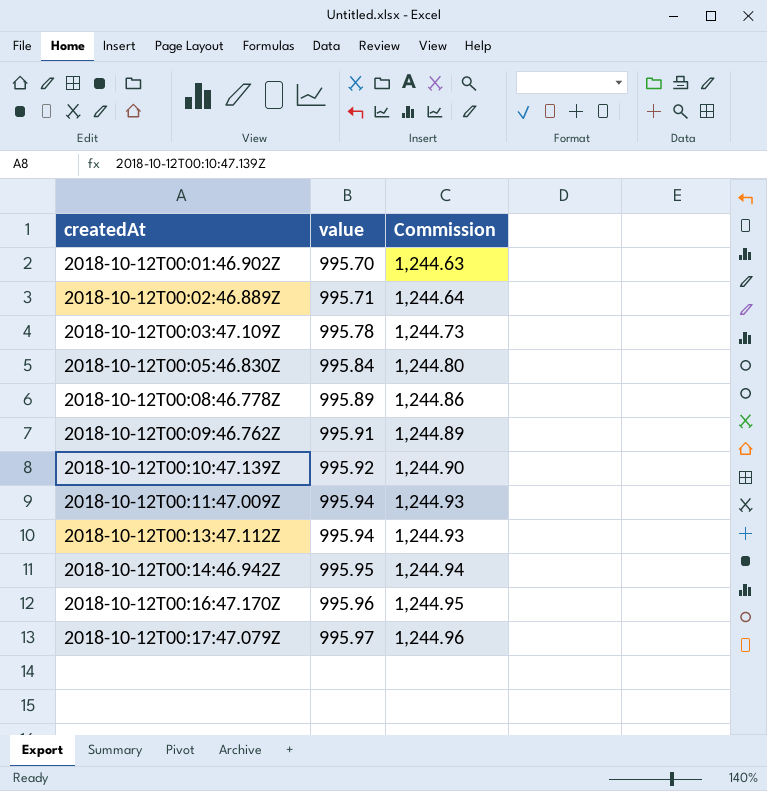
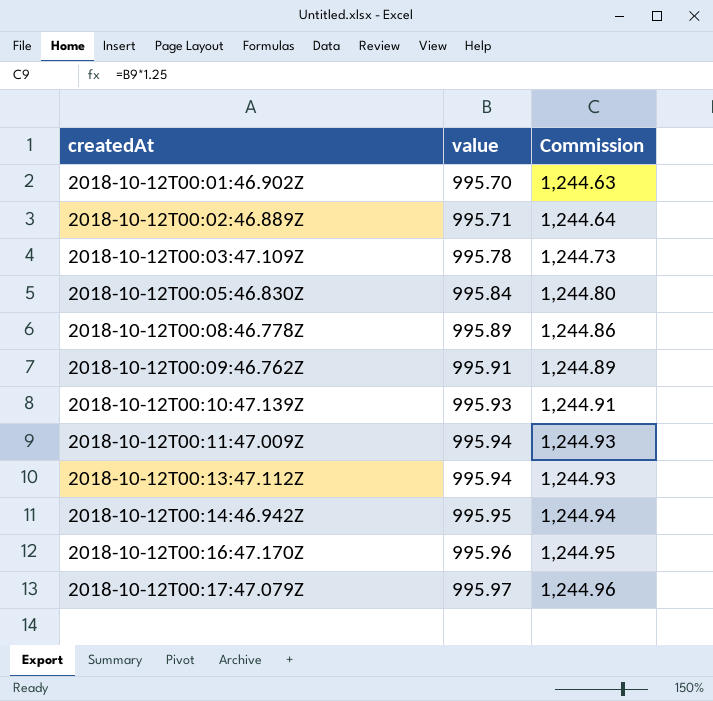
2018-10-12T00:10:47.139Z | value: 995.92 -> 995.93
2018-10-12T00:10:47.139Z | Commission: 1,244.90 -> 1,244.91

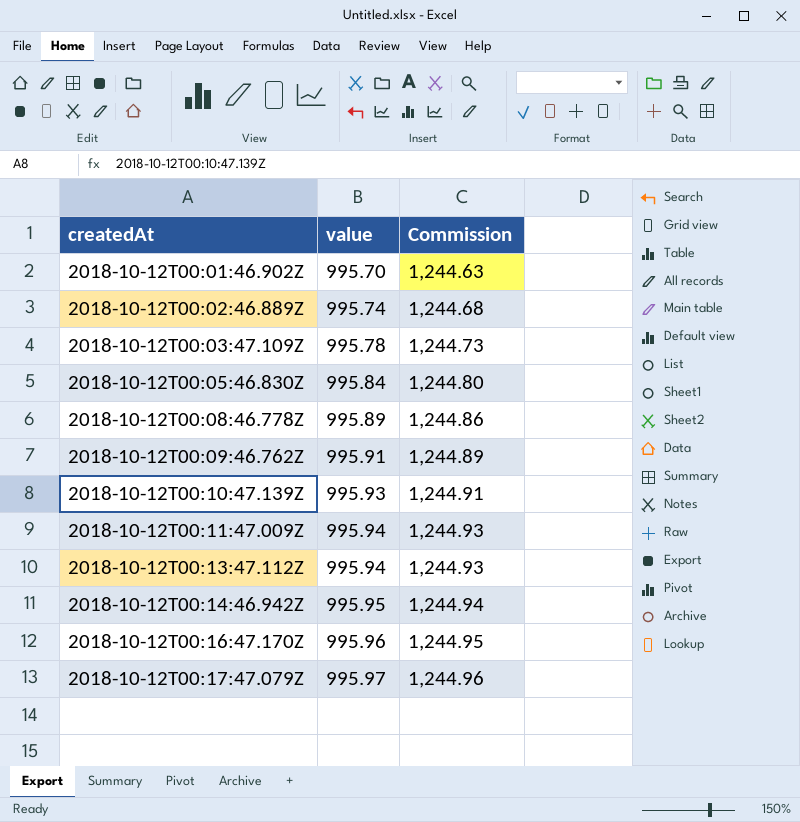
2018-10-12T00:02:46.889Z | value: 995.71 -> 995.74
2018-10-12T00:02:46.889Z | Commission: 1,244.64 -> 1,244.68

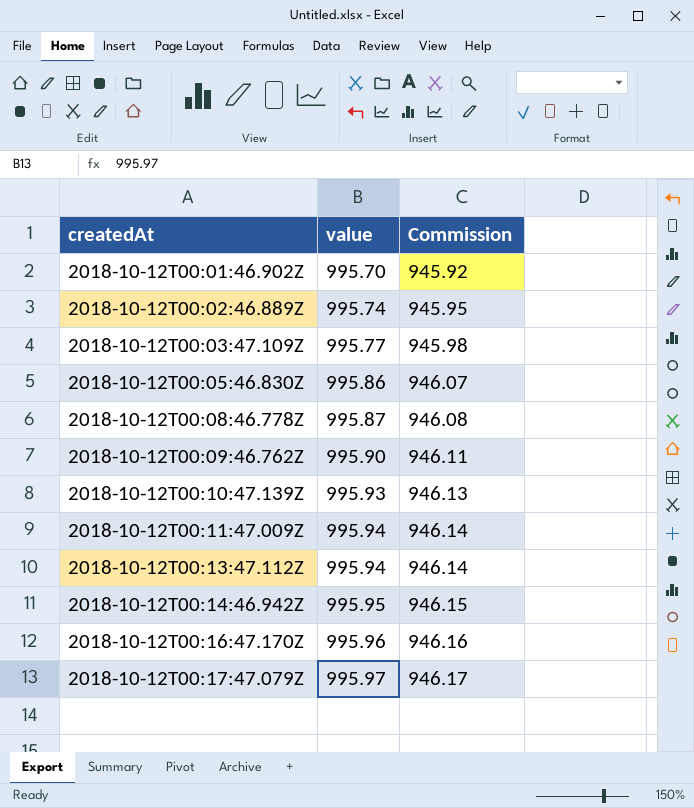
column Commission | formula: [value] * 1.25 -> [value] * 0.95
2018-10-12T00:03:47.109Z | value: 995.78 -> 995.77
2018-10-12T00:05:46.830Z | value: 995.84 -> 995.86
2018-10-12T00:08:46.778Z | value: 995.89 -> 995.87
2018-10-12T00:09:46.762Z | value: 995.91 -> 995.90

